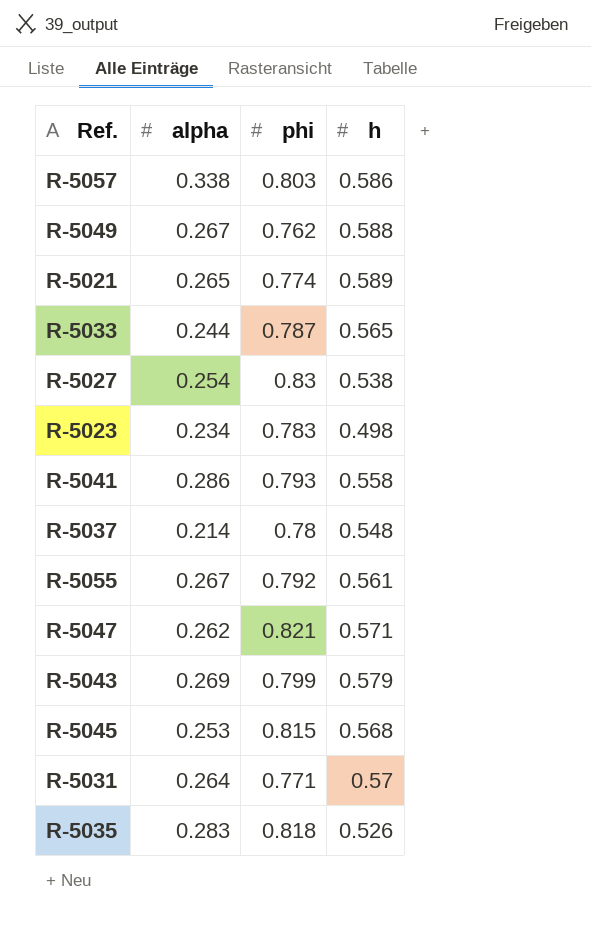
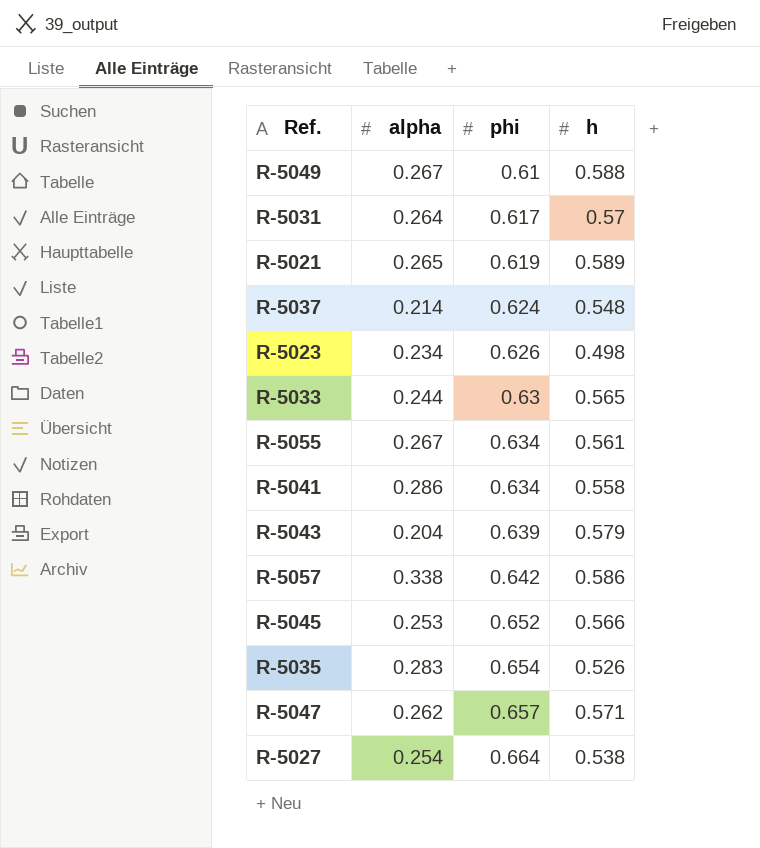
row order: none -> phi ascending
R-5049 | phi: 0.762 -> 0.61
R-5031 | phi: 0.771 -> 0.617
R-5021 | phi: 0.774 -> 0.619
R-5037 | phi: 0.78 -> 0.624
R-5023 | phi: 0.783 -> 0.626
R-5033 | phi: 0.787 -> 0.63
R-5055 | phi: 0.792 -> 0.634
R-5041 | phi: 0.793 -> 0.634
R-5043 | alpha: 0.269 -> 0.204
R-5043 | phi: 0.799 -> 0.639
R-5057 | phi: 0.803 -> 0.642
R-5045 | phi: 0.815 -> 0.652
R-5045 | h: 0.568 -> 0.566
R-5035 | phi: 0.818 -> 0.654
R-5047 | phi: 0.821 -> 0.657
R-5027 | phi: 0.83 -> 0.664

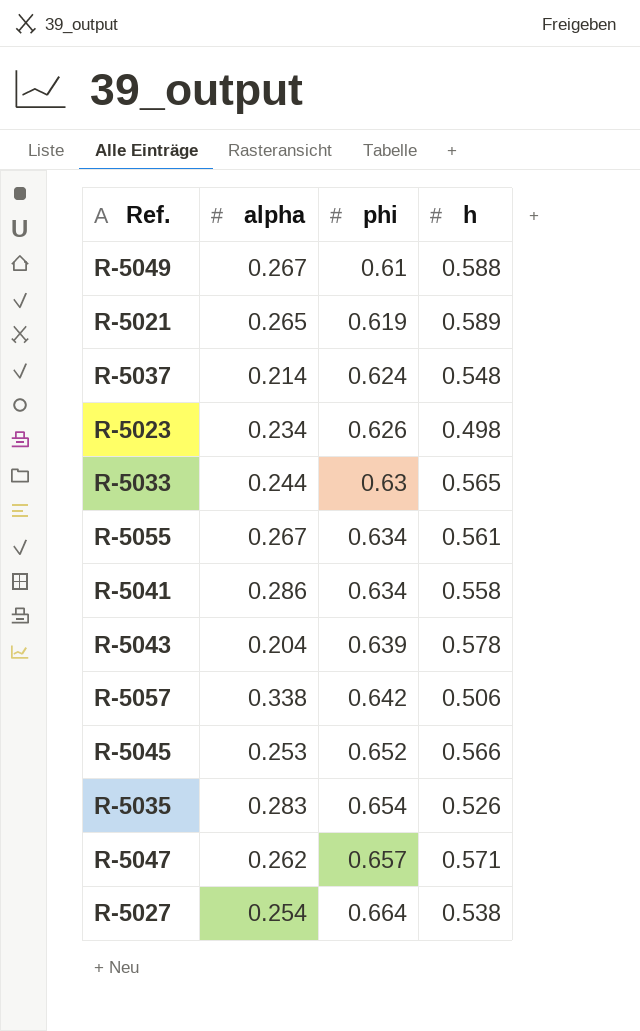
row R-5031: 0.264 | 0.617 | 0.57 -> none
R-5043 | h: 0.579 -> 0.578
R-5057 | h: 0.586 -> 0.506

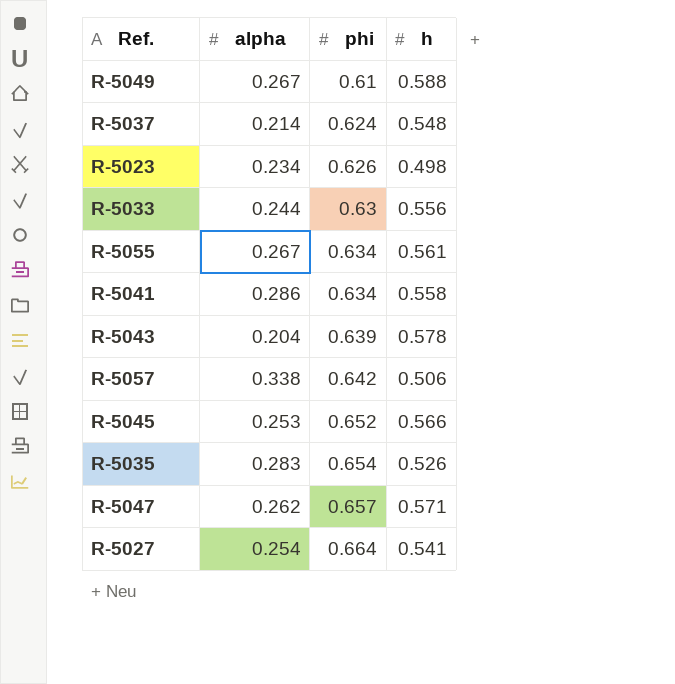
row R-5021: 0.265 | 0.619 | 0.589 -> none
R-5033 | h: 0.565 -> 0.556
R-5027 | h: 0.538 -> 0.541

